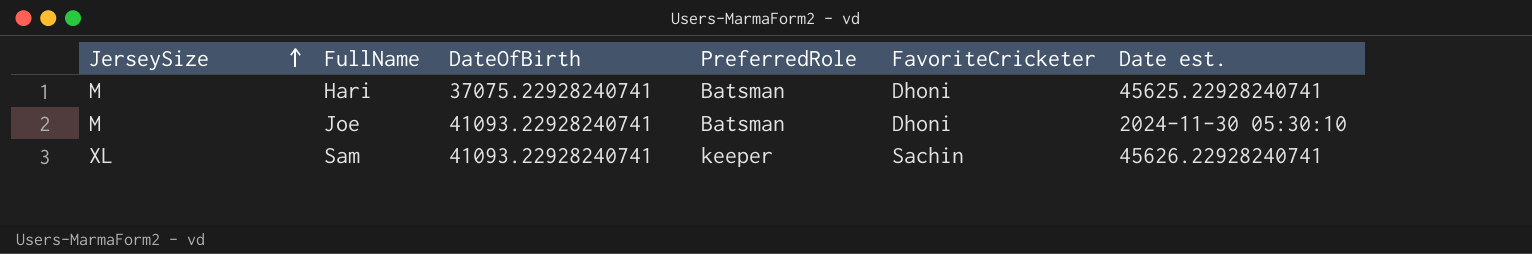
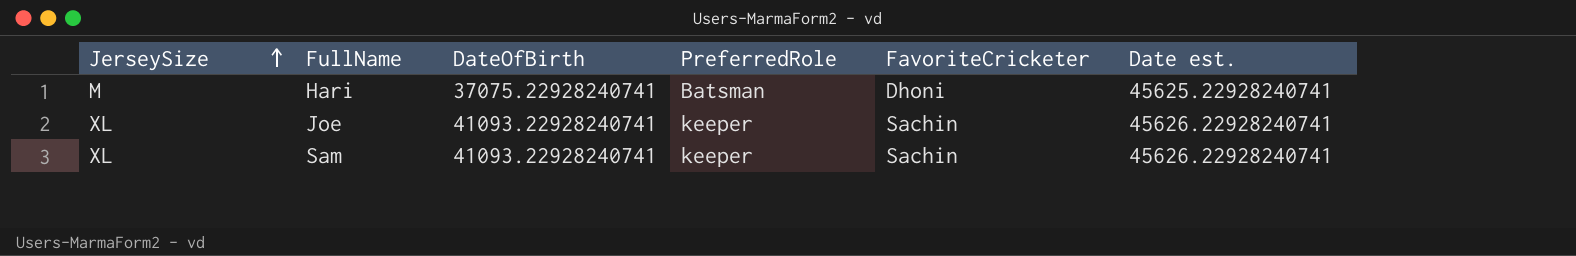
Joe | JerseySize: M -> XL
Joe | PreferredRole: Batsman -> keeper
Joe | FavoriteCricketer: Dhoni -> Sachin
Joe | Date est.: 2024-11-30 05:30:10 -> 45626.22928240741

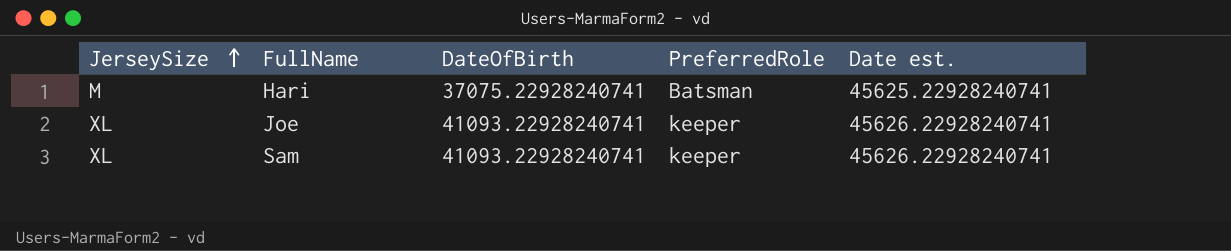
column FavoriteCricketer | position: 5 -> none

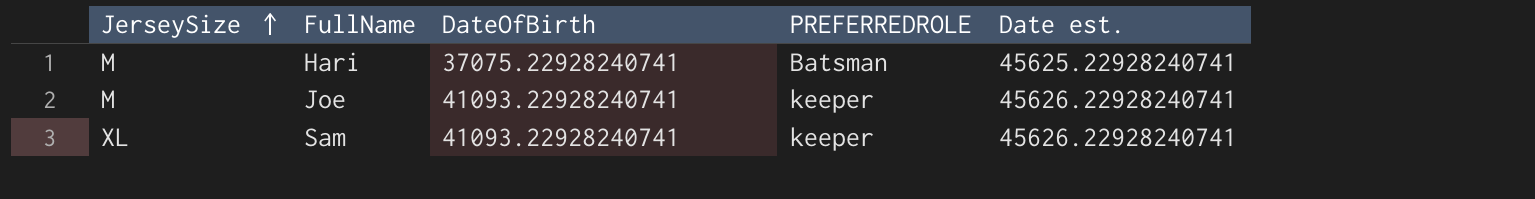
column name: PreferredRole -> PREFERREDROLE
Joe | JerseySize: XL -> M

